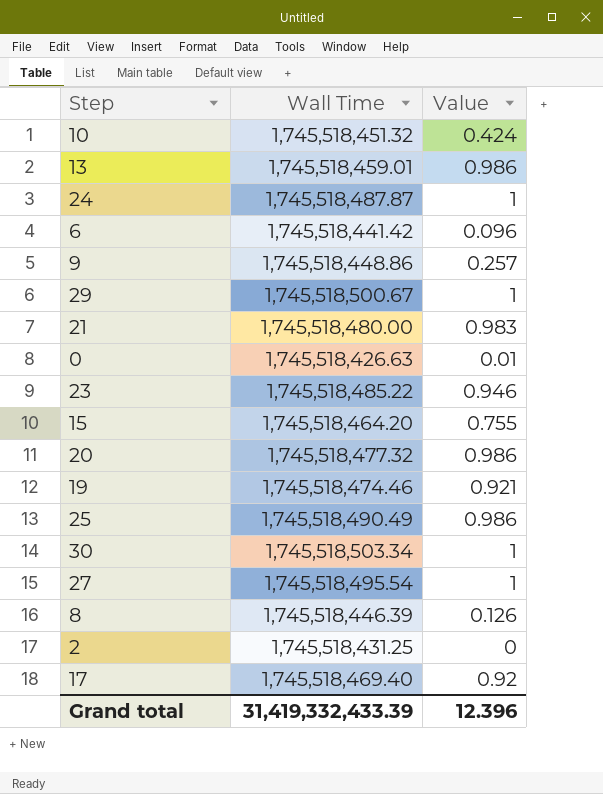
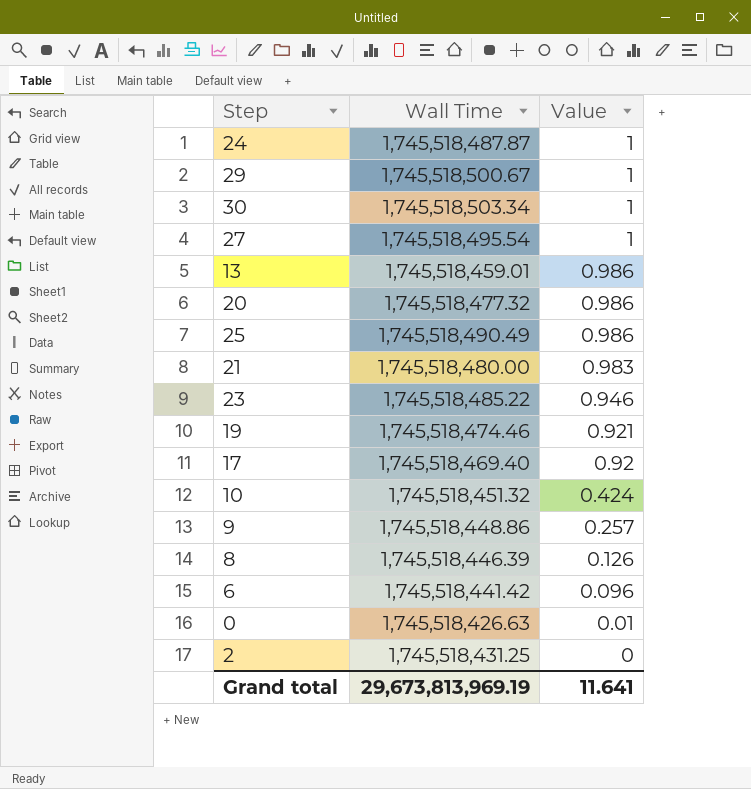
row order: none -> Value descending
row 15: 1,745,518,464.20 | 0.755 -> none
Grand total | Wall Time: 31,419,332,433.39 -> 29,673,813,969.19
Grand total | Value: 12.396 -> 11.641

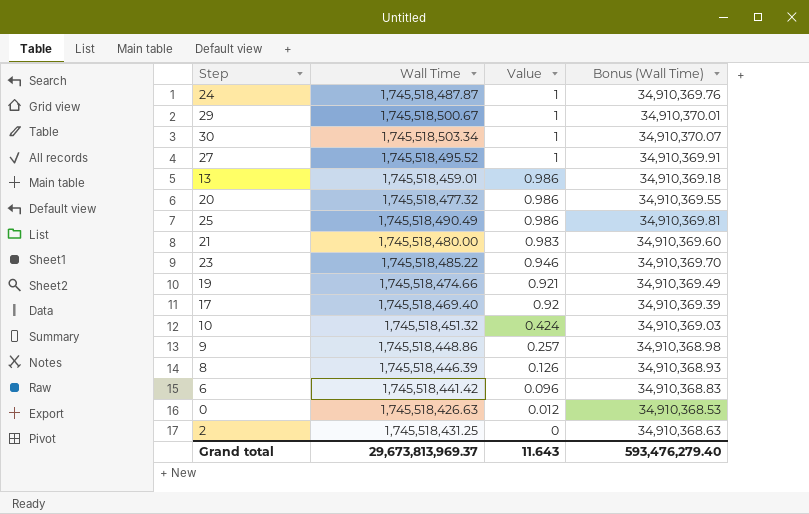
column Bonus (Wall Time) | formula: none -> [Wall Time] * 0.02
27 | Wall Time: 1,745,518,495.54 -> 1,745,518,495.52
19 | Wall Time: 1,745,518,474.46 -> 1,745,518,474.66
0 | Value: 0.01 -> 0.012
Grand total | Wall Time: 29,673,813,969.19 -> 29,673,813,969.37
Grand total | Value: 11.641 -> 11.643

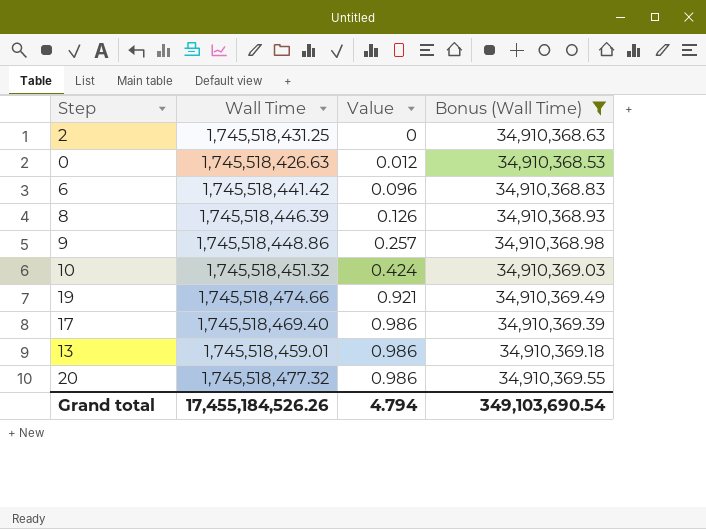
filter: none -> Bonus (Wall Time) <= 34,910,369.55
row order: Value descending -> Value ascending
17 | Value: 0.92 -> 0.986
Grand total | Wall Time: 29,673,813,969.37 -> 17,455,184,526.26
Grand total | Value: 11.643 -> 4.794
Grand total | Bonus (Wall Time): 593,476,279.40 -> 349,103,690.54

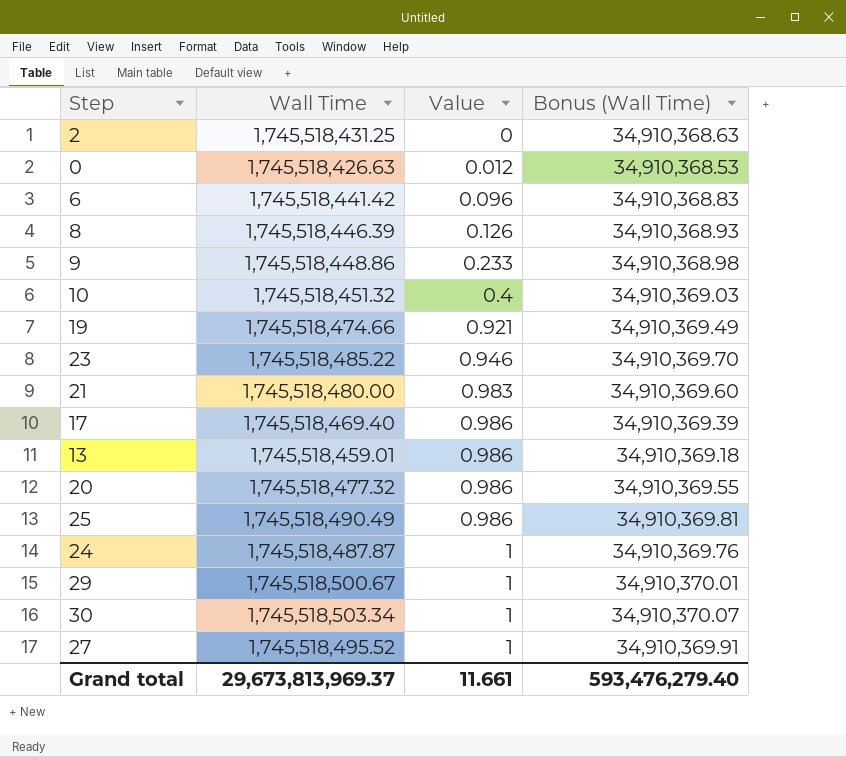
filter: Bonus (Wall Time) <= 34,910,369.55 -> none
9 | Value: 0.257 -> 0.233
10 | Value: 0.424 -> 0.4
Grand total | Wall Time: 17,455,184,526.26 -> 29,673,813,969.37
Grand total | Value: 4.794 -> 11.661
Grand total | Bonus (Wall Time): 349,103,690.54 -> 593,476,279.40

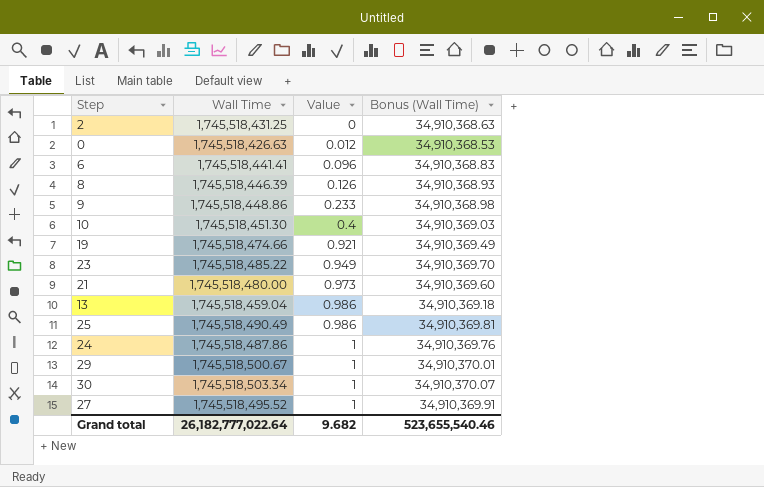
row 17: 1,745,518,469.40 | 0.986 | 34,910,369.39 -> none
row 20: 1,745,518,477.32 | 0.986 | 34,910,369.55 -> none
6 | Wall Time: 1,745,518,441.42 -> 1,745,518,441.41
10 | Wall Time: 1,745,518,451.32 -> 1,745,518,451.30
23 | Value: 0.946 -> 0.949
21 | Value: 0.983 -> 0.973
13 | Wall Time: 1,745,518,459.01 -> 1,745,518,459.04
24 | Wall Time: 1,745,518,487.87 -> 1,745,518,487.86
Grand total | Wall Time: 29,673,813,969.37 -> 26,182,777,022.64
Grand total | Value: 11.661 -> 9.682
Grand total | Bonus (Wall Time): 593,476,279.40 -> 523,655,540.46

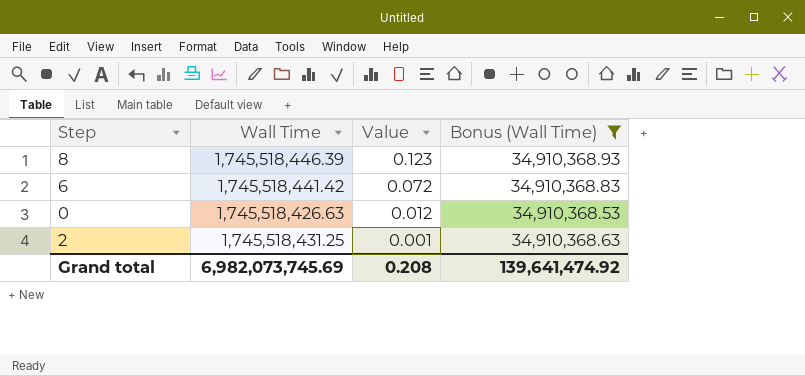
filter: none -> Bonus (Wall Time) <= 34,910,368.93
row order: Value ascending -> Value descending
8 | Value: 0.126 -> 0.123
6 | Wall Time: 1,745,518,441.41 -> 1,745,518,441.42
6 | Value: 0.096 -> 0.072
2 | Value: 0 -> 0.001
Grand total | Wall Time: 26,182,777,022.64 -> 6,982,073,745.69
Grand total | Value: 9.682 -> 0.208
Grand total | Bonus (Wall Time): 523,655,540.46 -> 139,641,474.92

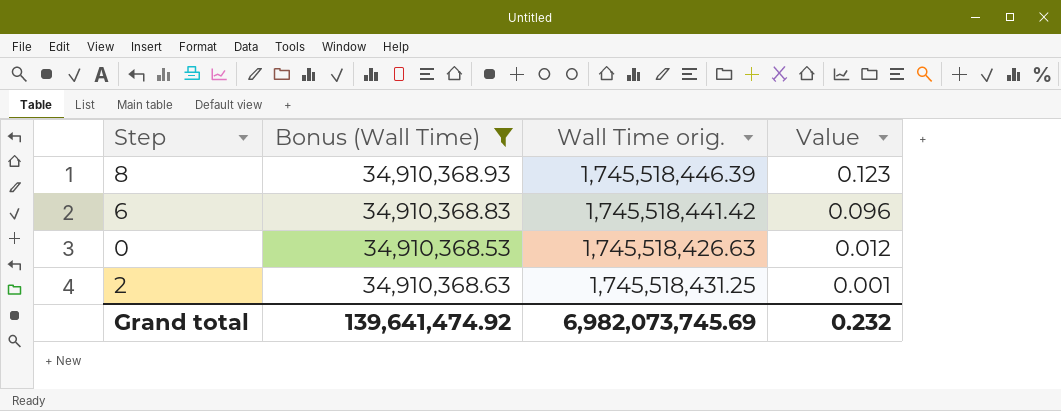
column Bonus (Wall Time) | position: 4 -> 2
column name: Wall Time -> Wall Time orig.
6 | Value: 0.072 -> 0.096
Grand total | Value: 0.208 -> 0.232

